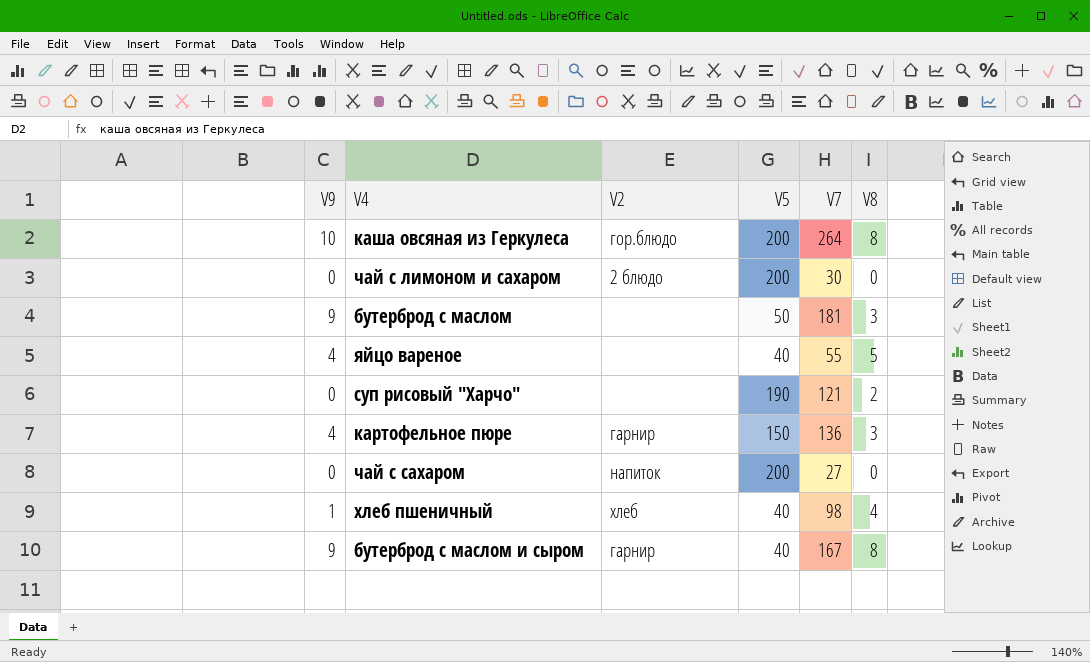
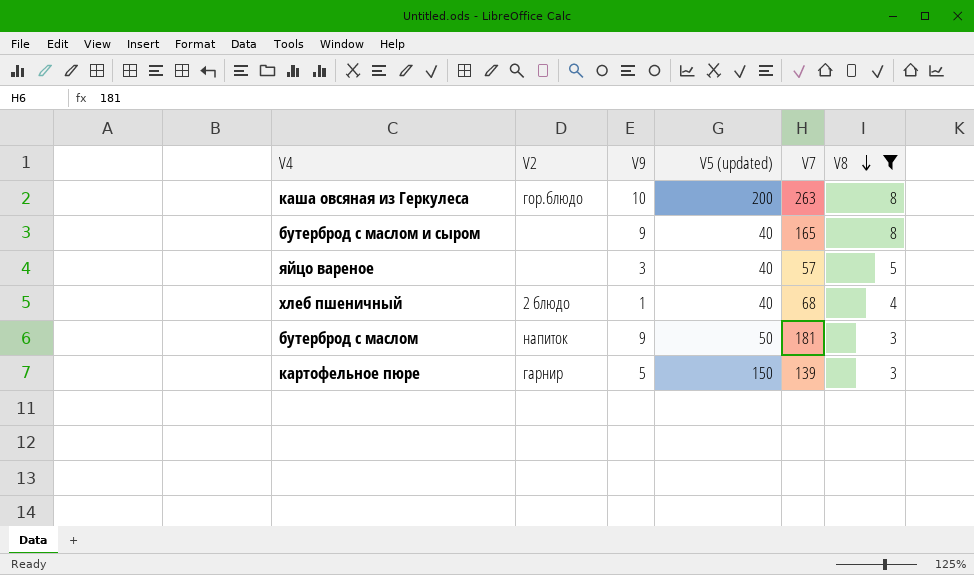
filter: none -> V8 >= 3
row order: none -> V8 descending
column V9 | position: 1 -> 3
column name: V5 -> V5 (updated)
каша овсяная из Геркулеса | V7: 264 -> 263
бутерброд с маслом и сыром | V2: гарнир -> none
бутерброд с маслом и сыром | V7: 167 -> 165
яйцо вареное | V9: 4 -> 3
яйцо вареное | V7: 55 -> 57
хлеб пшеничный | V2: хлеб -> 2 блюдо
хлеб пшеничный | V7: 98 -> 68
бутерброд с маслом | V2: none -> напиток
картофельное пюре | V9: 4 -> 5
картофельное пюре | V7: 136 -> 139

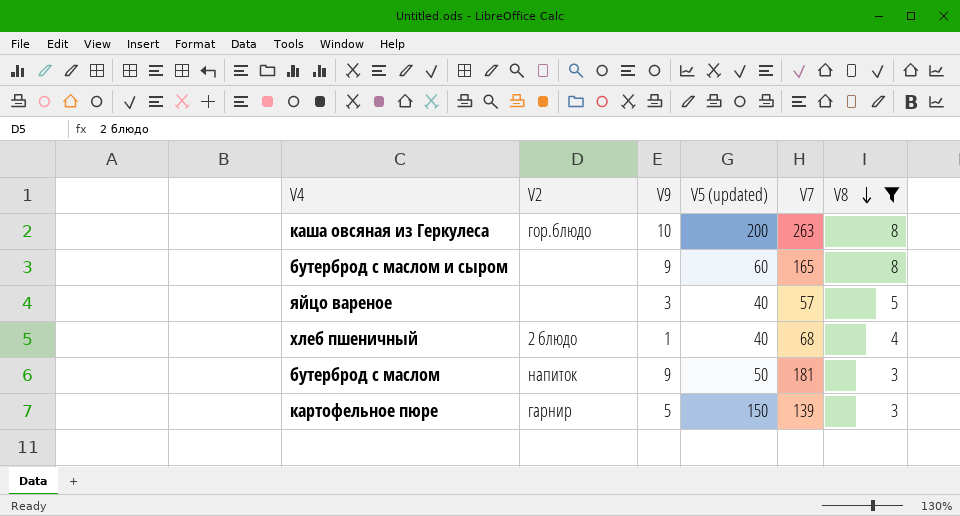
бутерброд с маслом и сыром | V5 (updated): 40 -> 60

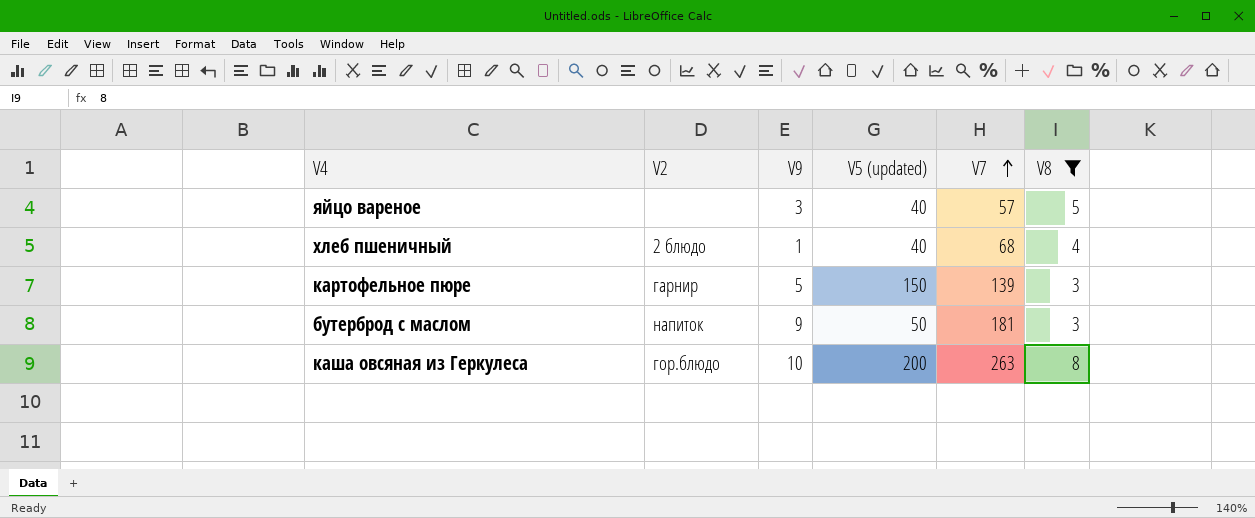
row order: V8 descending -> V7 ascending
row бутерброд с маслом и сыром: none | 9 | 60 | 165 | 8 -> none

